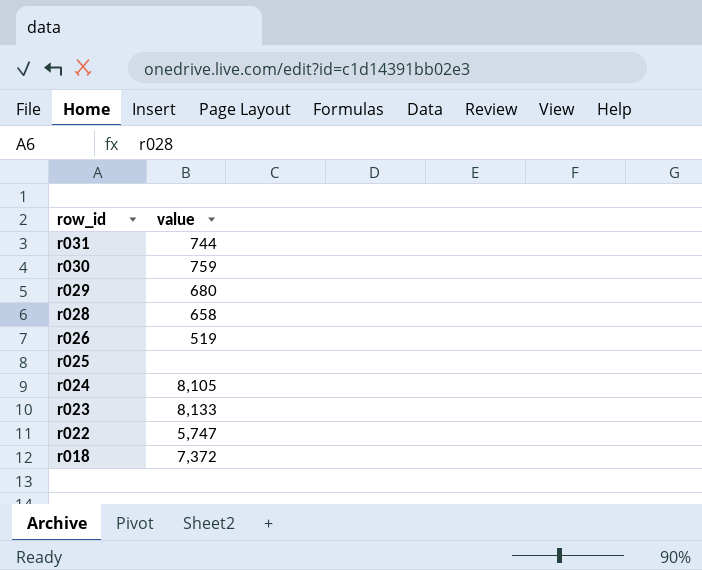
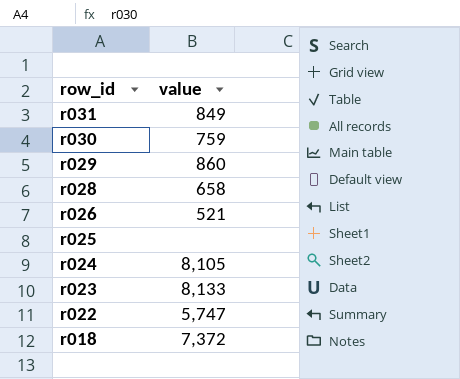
r031 | value: 744 -> 849
r029 | value: 680 -> 860
r026 | value: 519 -> 521

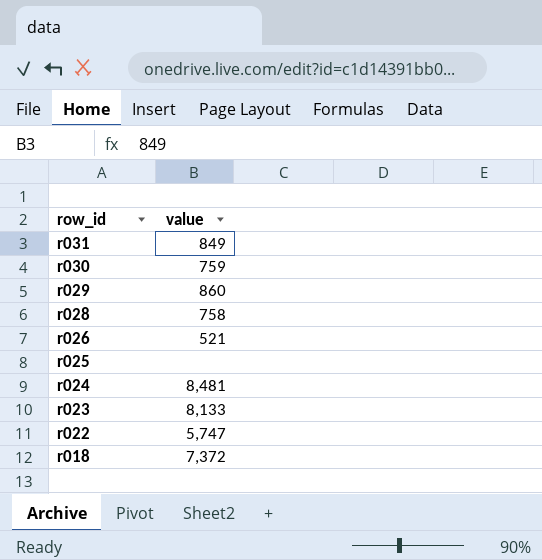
r028 | value: 658 -> 758
r024 | value: 8,105 -> 8,481

